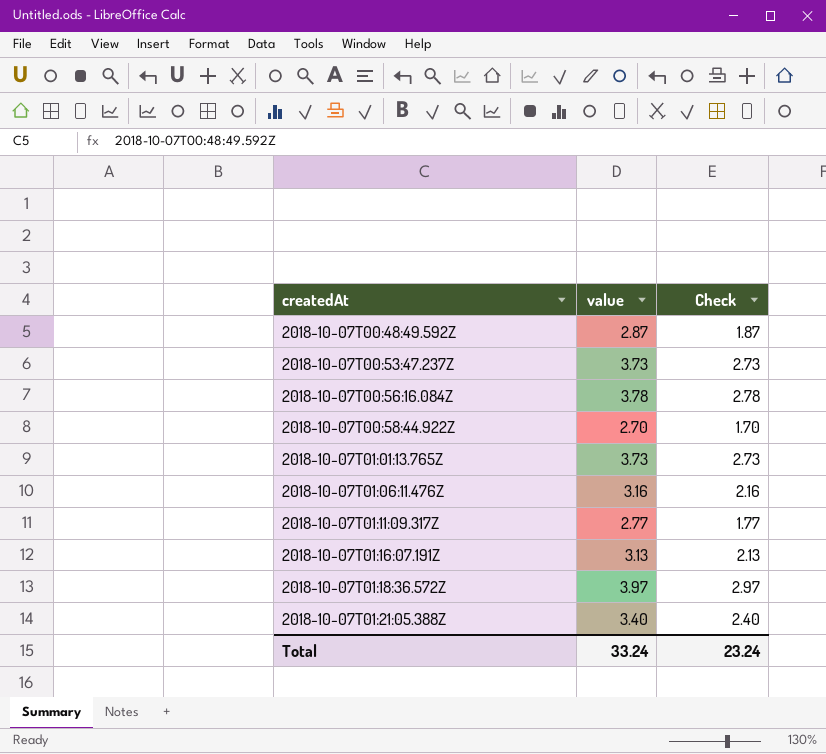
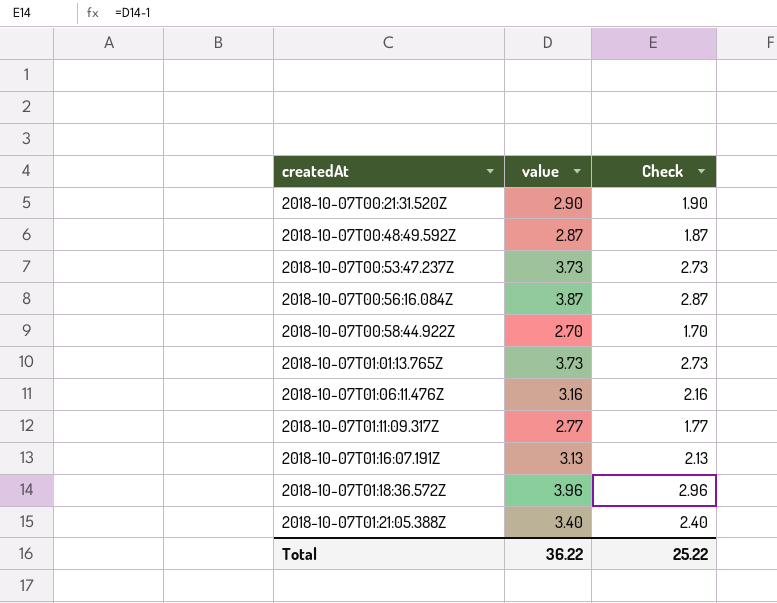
row 2018-10-07T00:21:31.520Z: none -> 2.90 | 1.90
2018-10-07T00:56:16.084Z | value: 3.78 -> 3.87
2018-10-07T00:56:16.084Z | Check: 2.78 -> 2.87
2018-10-07T01:18:36.572Z | value: 3.97 -> 3.96
2018-10-07T01:18:36.572Z | Check: 2.97 -> 2.96
Total | value: 33.24 -> 36.22
Total | Check: 23.24 -> 25.22

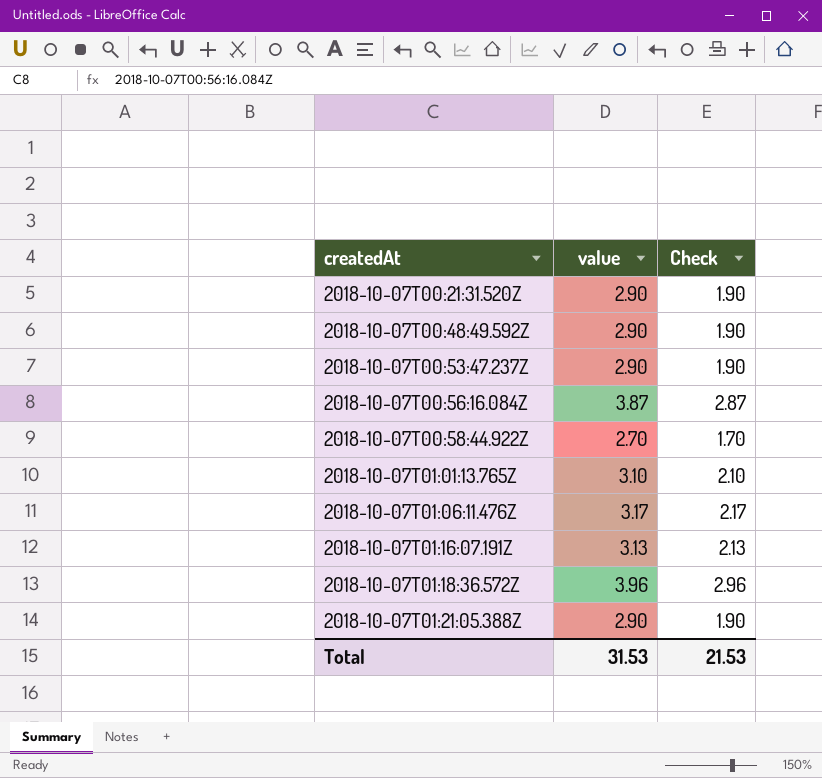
row 2018-10-07T01:11:09.317Z: 2.77 | 1.77 -> none
2018-10-07T00:48:49.592Z | value: 2.87 -> 2.90
2018-10-07T00:48:49.592Z | Check: 1.87 -> 1.90
2018-10-07T00:53:47.237Z | value: 3.73 -> 2.90
2018-10-07T00:53:47.237Z | Check: 2.73 -> 1.90
2018-10-07T01:01:13.765Z | value: 3.73 -> 3.10
2018-10-07T01:01:13.765Z | Check: 2.73 -> 2.10
2018-10-07T01:06:11.476Z | value: 3.16 -> 3.17
2018-10-07T01:06:11.476Z | Check: 2.16 -> 2.17
2018-10-07T01:21:05.388Z | value: 3.40 -> 2.90
2018-10-07T01:21:05.388Z | Check: 2.40 -> 1.90
Total | value: 36.22 -> 31.53
Total | Check: 25.22 -> 21.53

